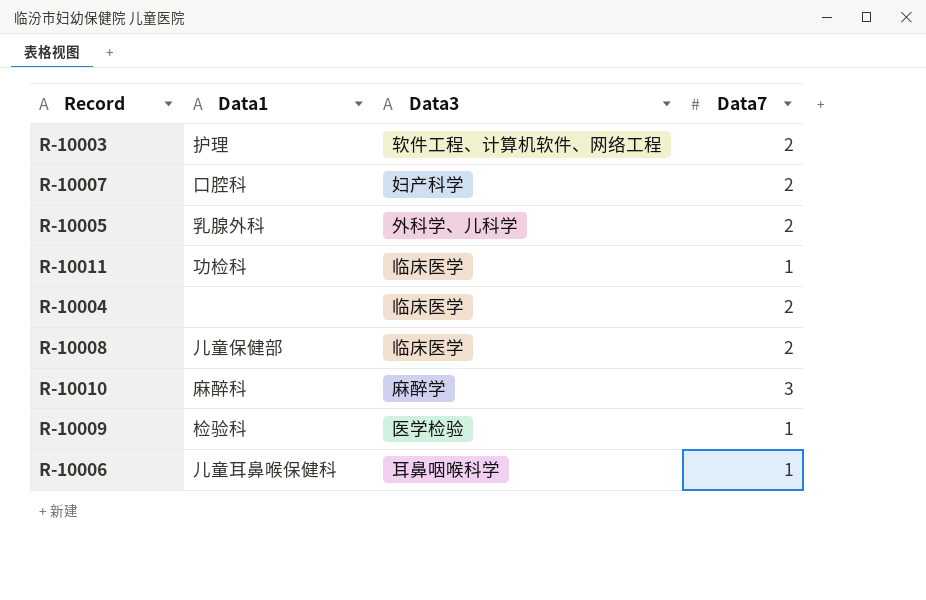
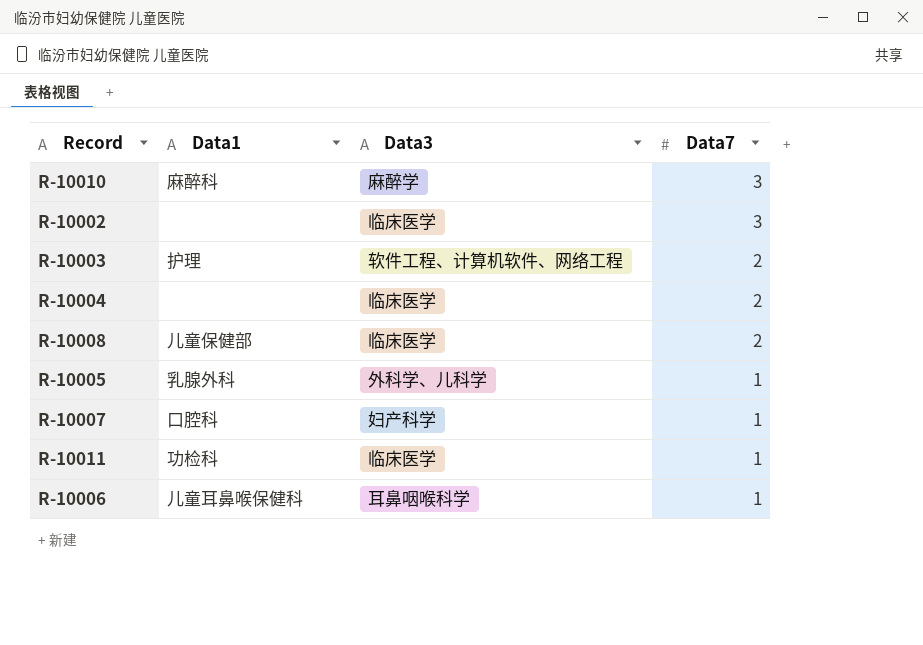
row order: none -> Data7 descending
row R-10009: 检验科 | 医学检验 | 1 -> none
row R-10002: none -> none | 临床医学 | 3
R-10005 | Data7: 2 -> 1
R-10007 | Data7: 2 -> 1

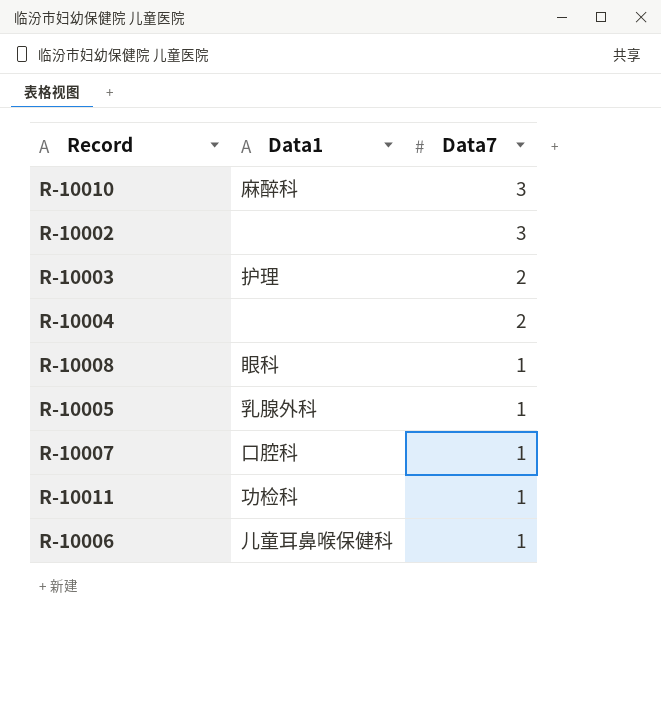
column Data3 | position: 3 -> none
R-10008 | Data1: 儿童保健部 -> 眼科
R-10008 | Data7: 2 -> 1

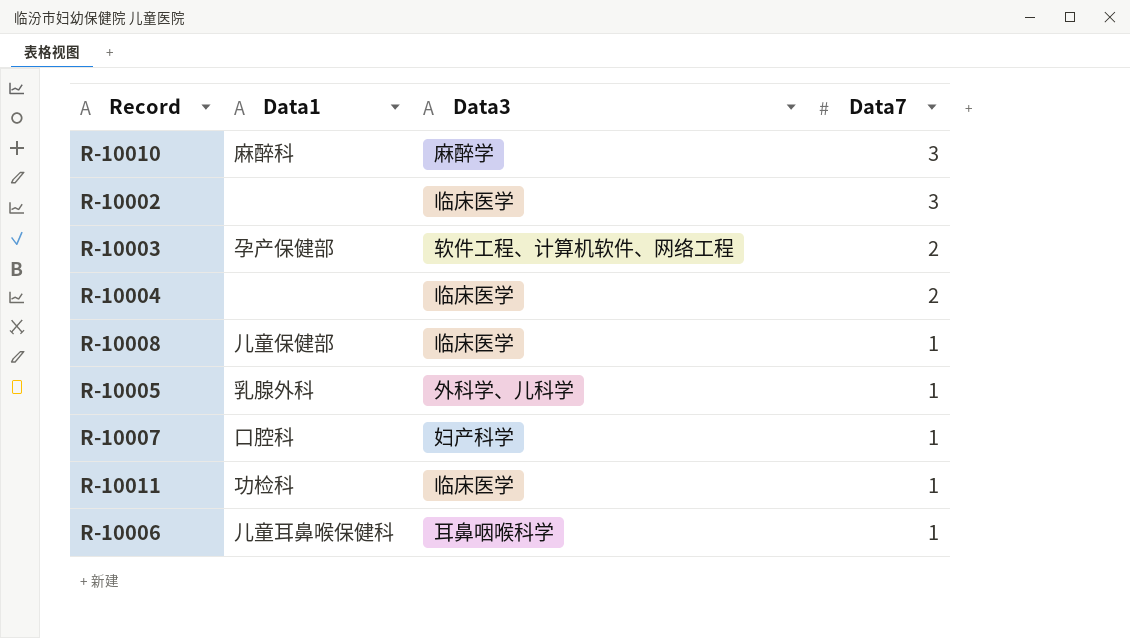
column Data3 | position: none -> 3
R-10003 | Data1: 护理 -> 孕产保健部
R-10008 | Data1: 眼科 -> 儿童保健部

